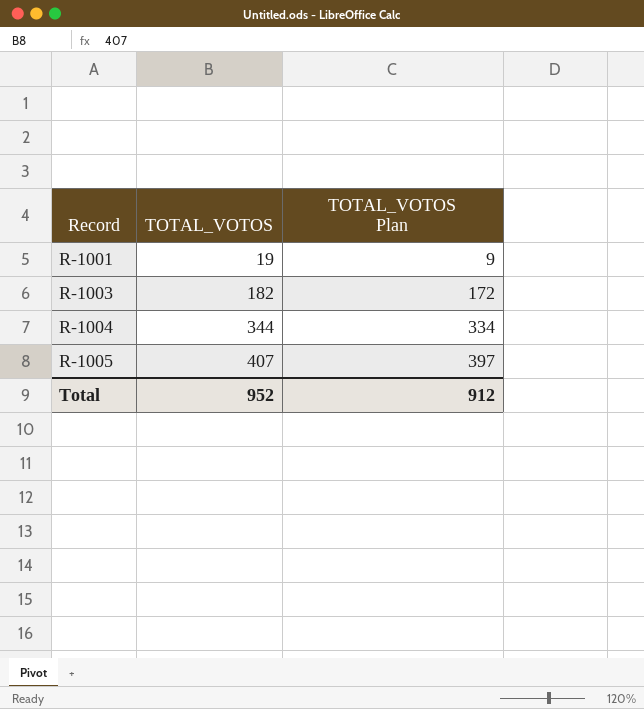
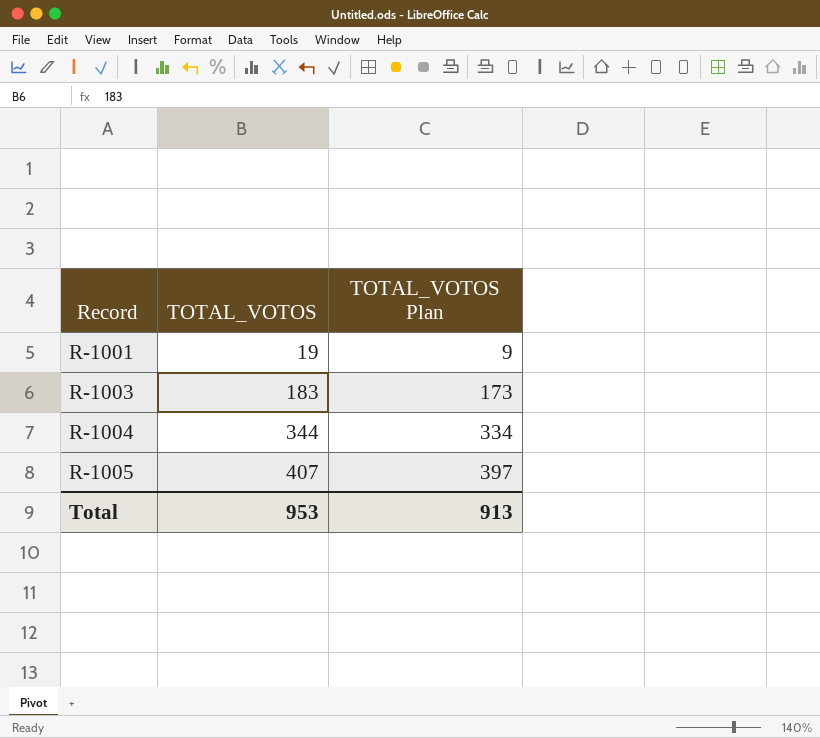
R-1003 | TOTAL_VOTOS: 182 -> 183
R-1003 | TOTAL_VOTOS Plan: 172 -> 173
Total | TOTAL_VOTOS: 952 -> 953
Total | TOTAL_VOTOS Plan: 912 -> 913

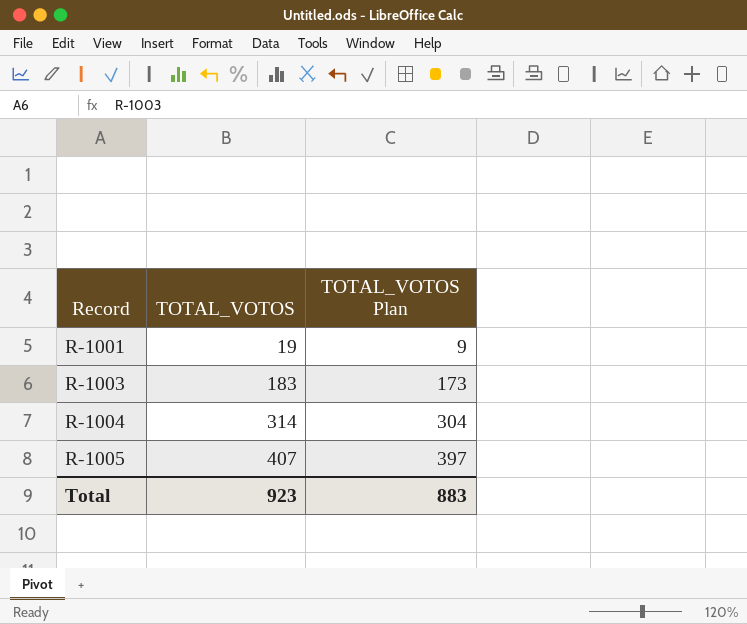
R-1004 | TOTAL_VOTOS: 344 -> 314
R-1004 | TOTAL_VOTOS Plan: 334 -> 304
Total | TOTAL_VOTOS: 953 -> 923
Total | TOTAL_VOTOS Plan: 913 -> 883

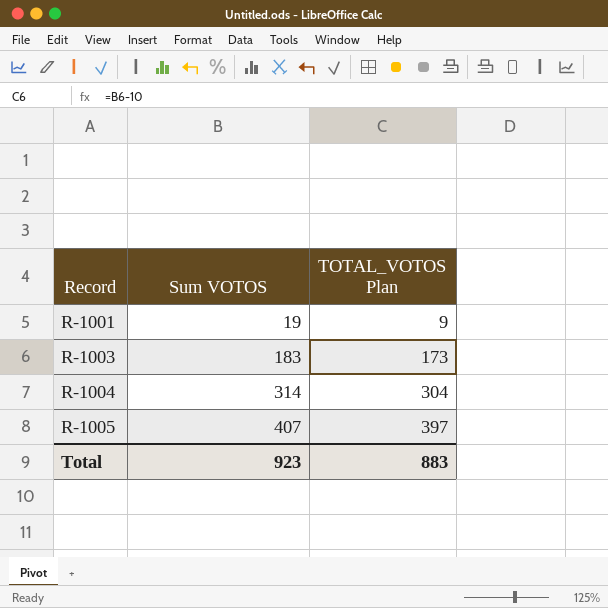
column name: TOTAL_VOTOS -> Sum VOTOS

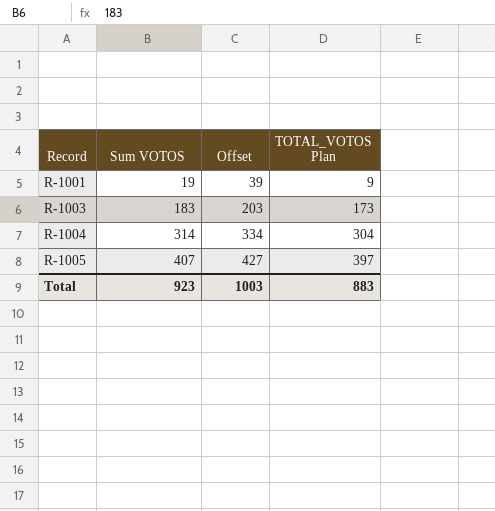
column Offset | formula: none -> [Sum VOTOS] + 20

